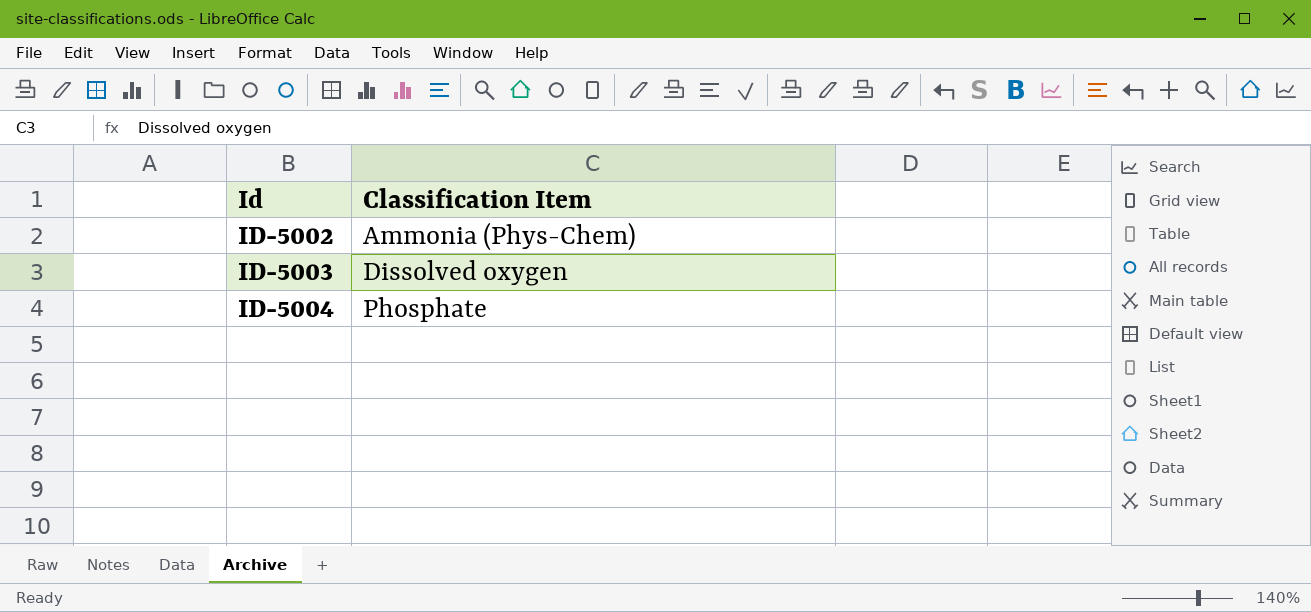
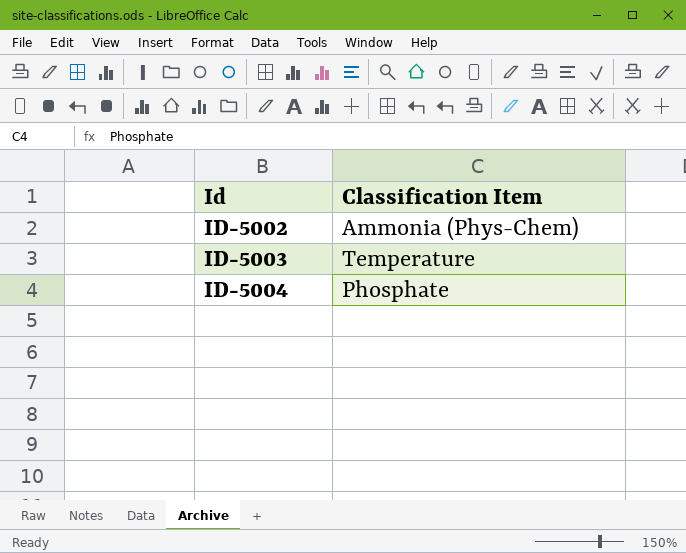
ID-5003 | Classification Item: Dissolved oxygen -> Temperature

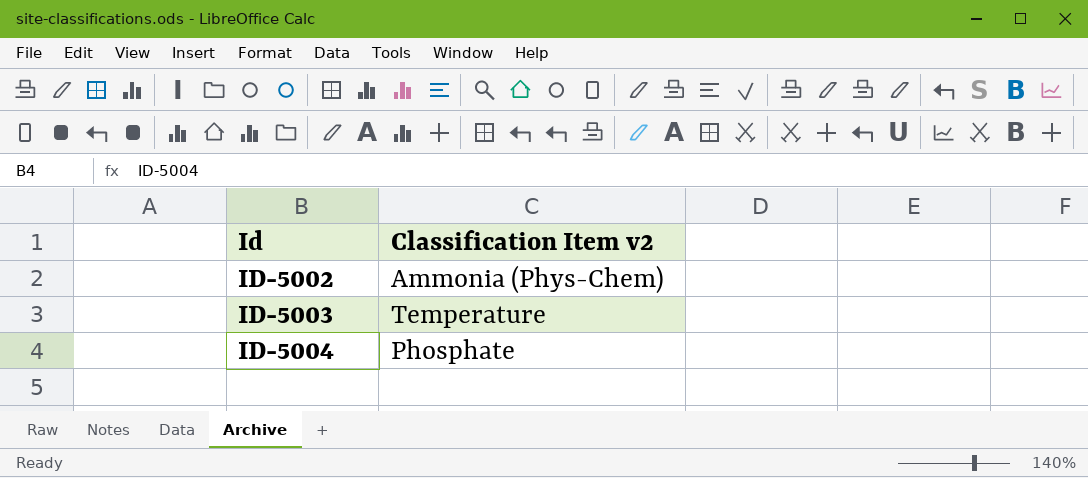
column name: Classification Item -> Classification Item v2

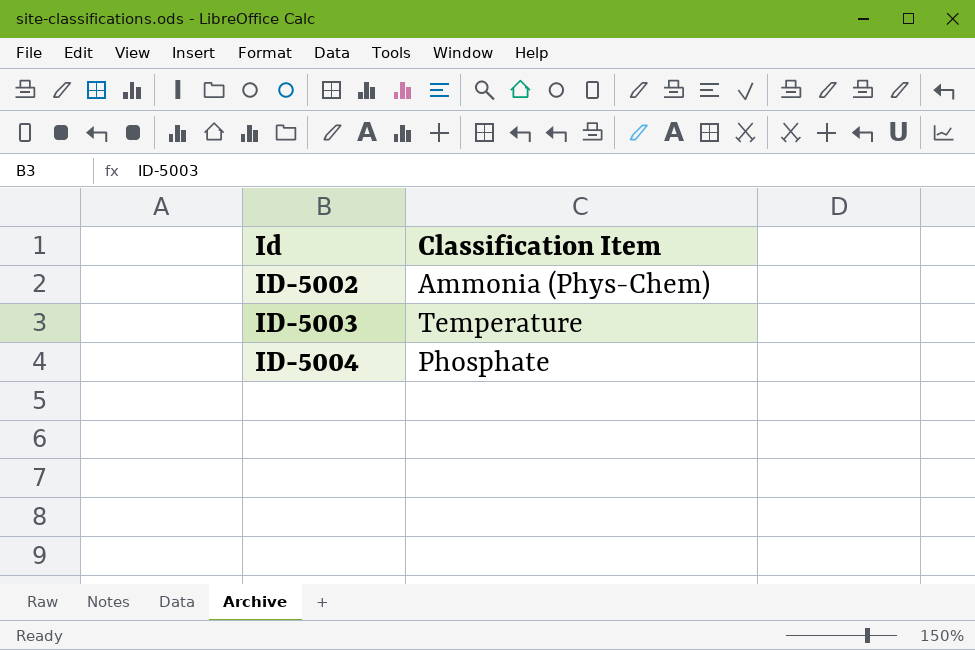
column name: Classification Item v2 -> Classification Item

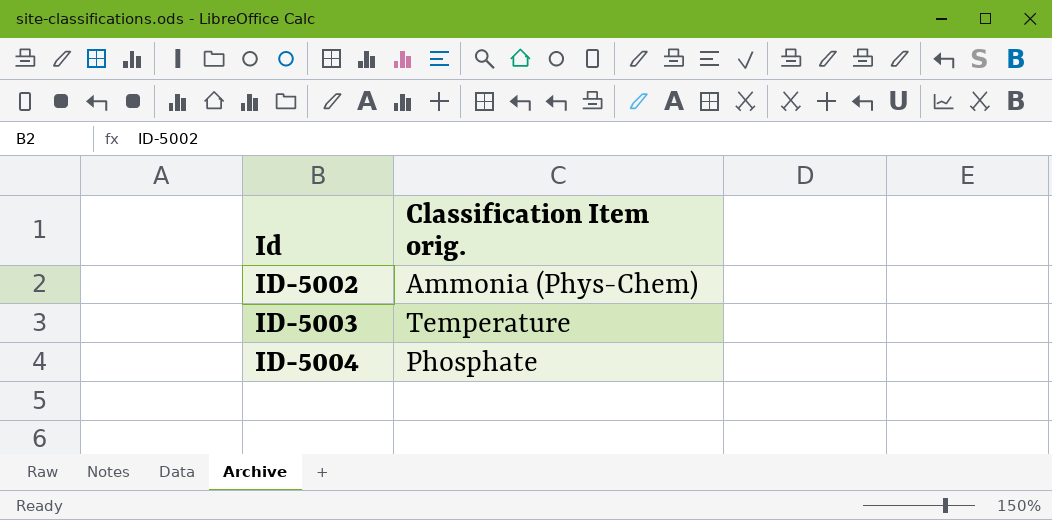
column name: Classification Item -> Classification Item orig.

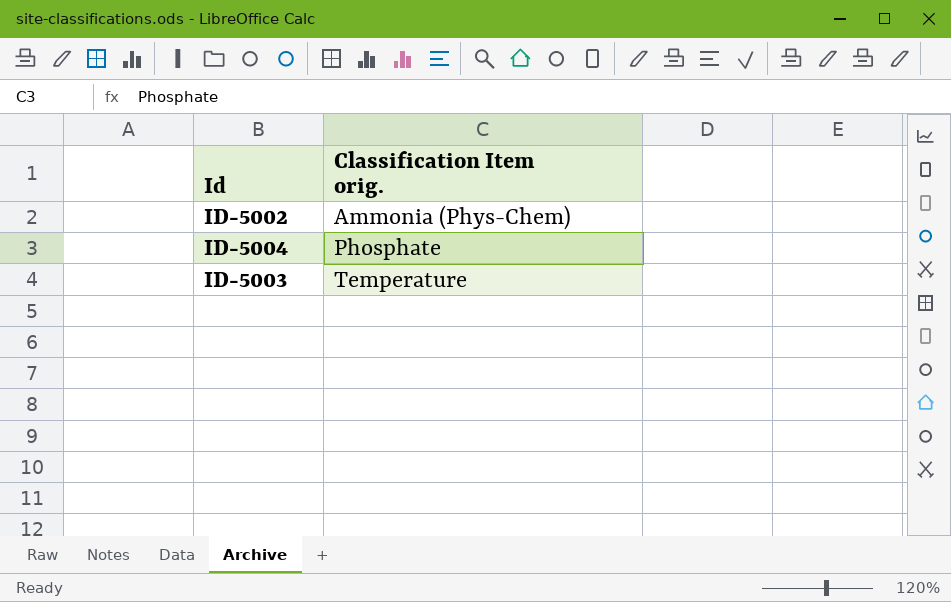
row order: Id ascending -> Classification Item orig. ascending

